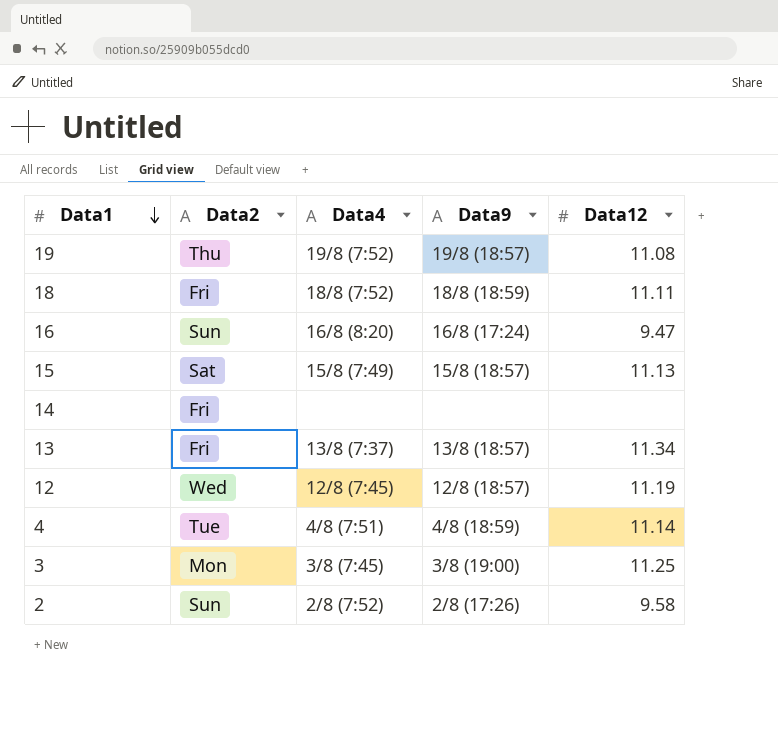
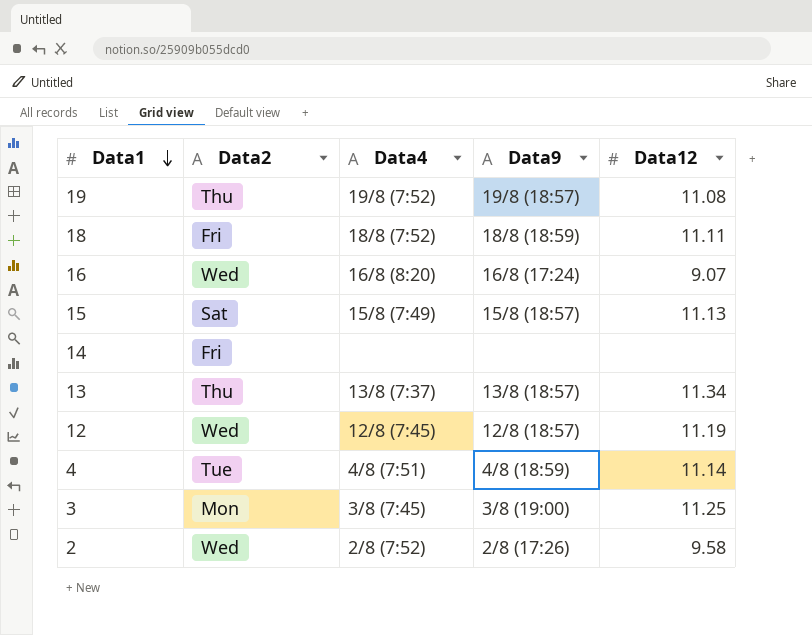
16 | Data2: Sun -> Wed
16 | Data12: 9.47 -> 9.07
13 | Data2: Fri -> Thu
2 | Data2: Sun -> Wed

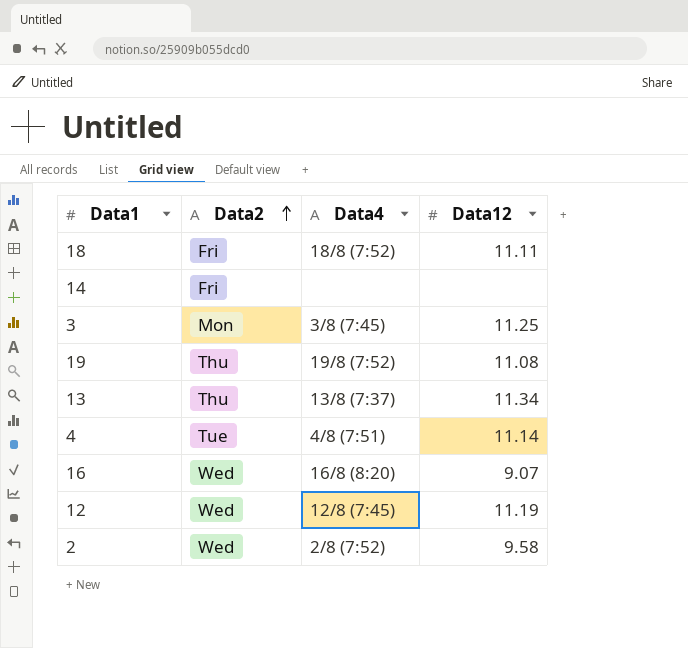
row order: Data1 descending -> Data2 ascending
column Data9 | position: 4 -> none
row 15: Sat | 15/8 (7:49) | 15/8 (18:57) | 11.13 -> none

